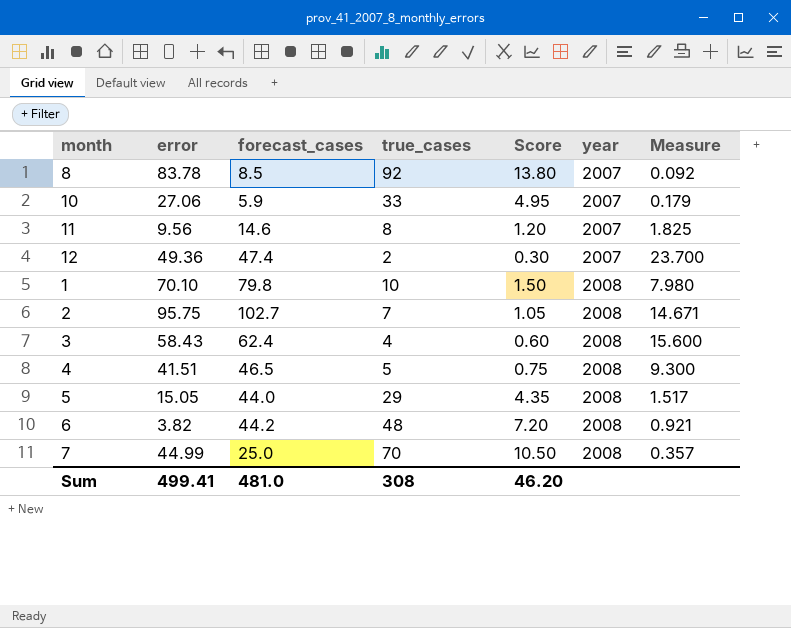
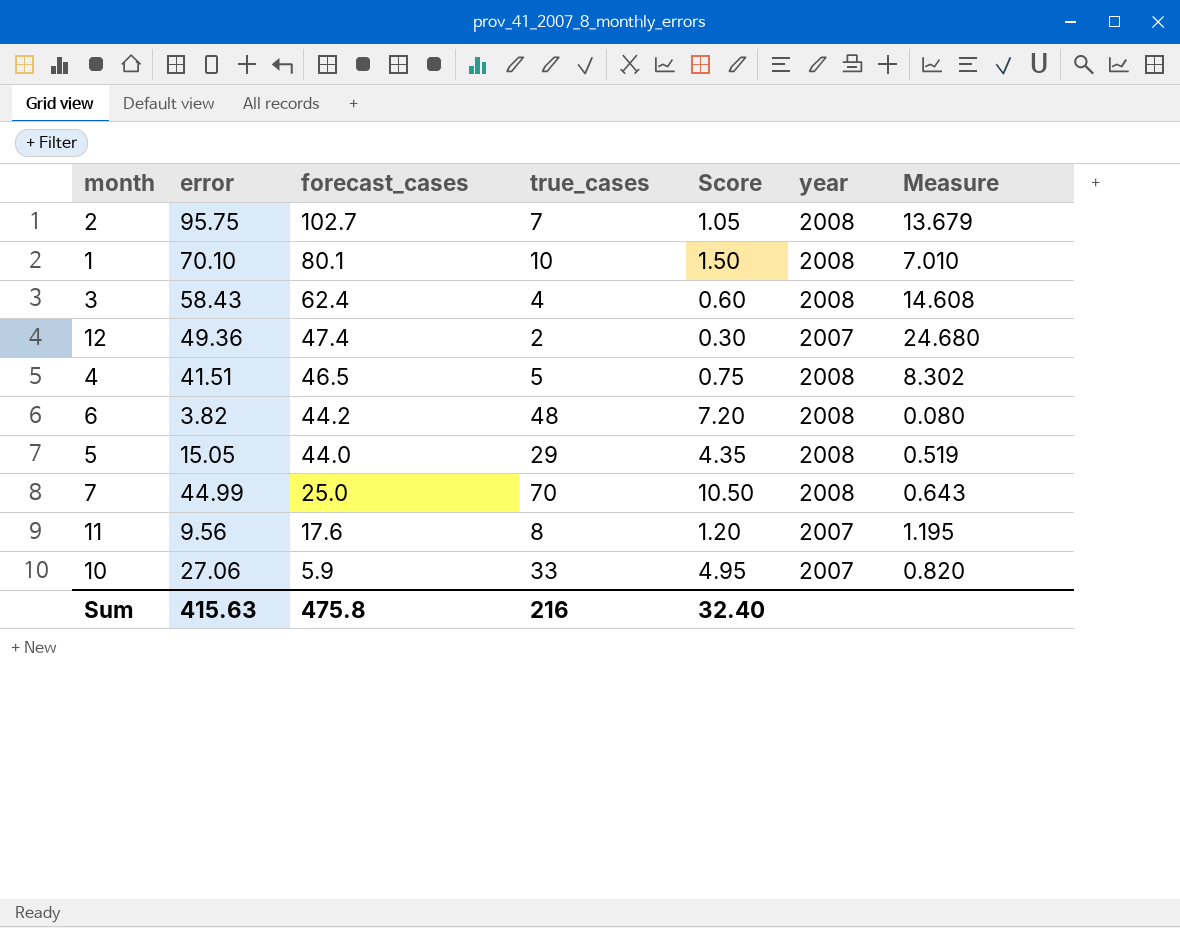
row order: year ascending -> forecast_cases descending
column Measure | formula: [forecast_cases] / [true_cases] -> [error] / [true_cases]
row 8: 83.78 | 8.5 | 92 | 13.80 | 2007 | 0.092 -> none
1 | forecast_cases: 79.8 -> 80.1
11 | forecast_cases: 14.6 -> 17.6
Sum | error: 499.41 -> 415.63
Sum | forecast_cases: 481.0 -> 475.8
Sum | true_cases: 308 -> 216
Sum | Score: 46.20 -> 32.40

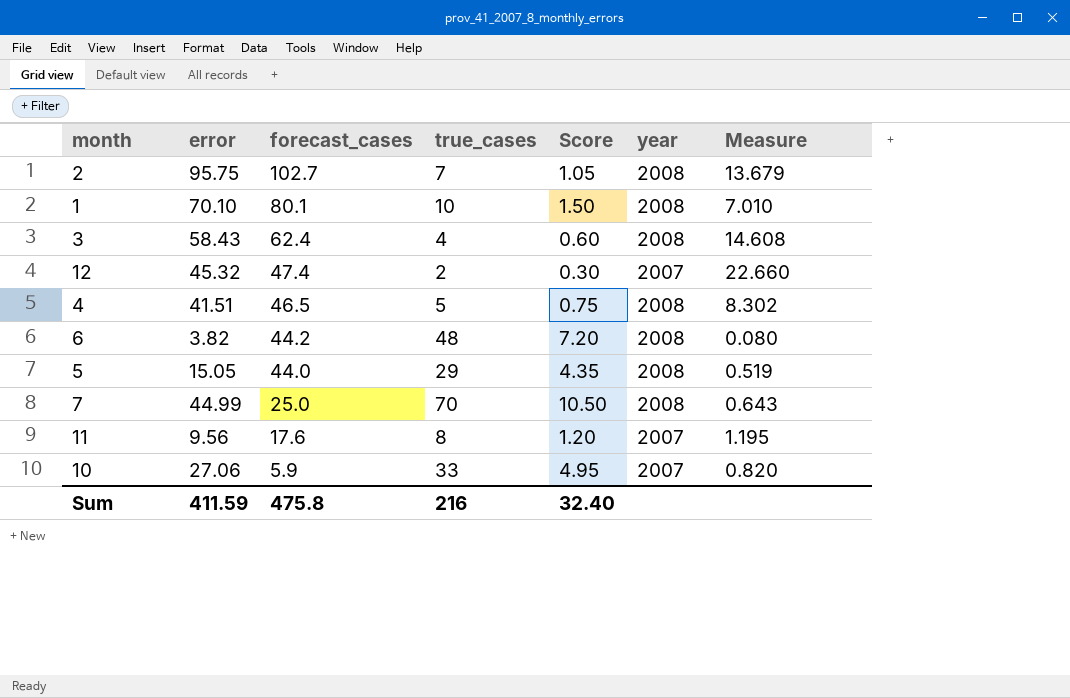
12 | error: 49.36 -> 45.32
12 | Measure: 24.680 -> 22.660
Sum | error: 415.63 -> 411.59

